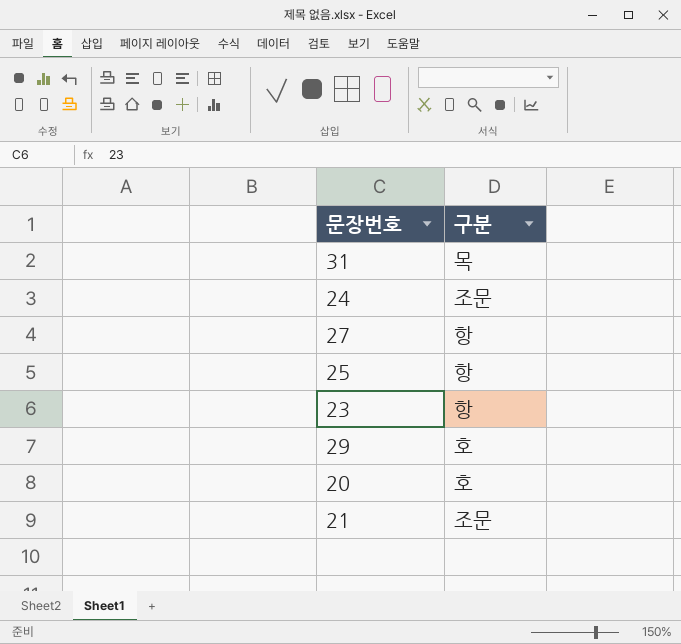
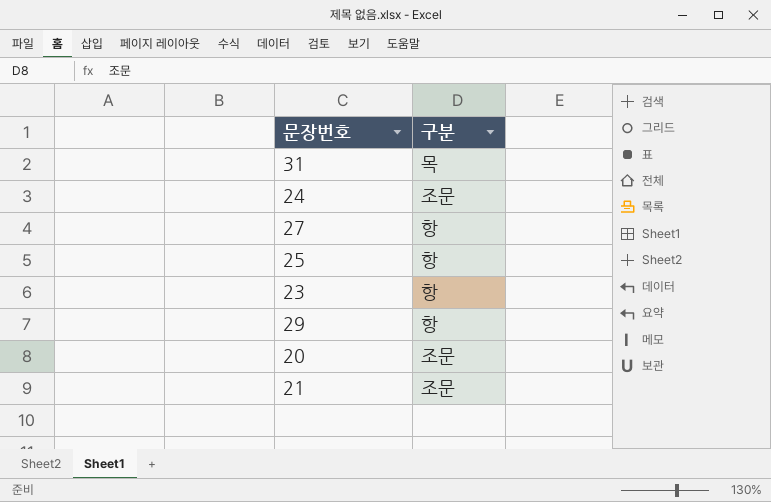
29 | 구분: 호 -> 항
20 | 구분: 호 -> 조문

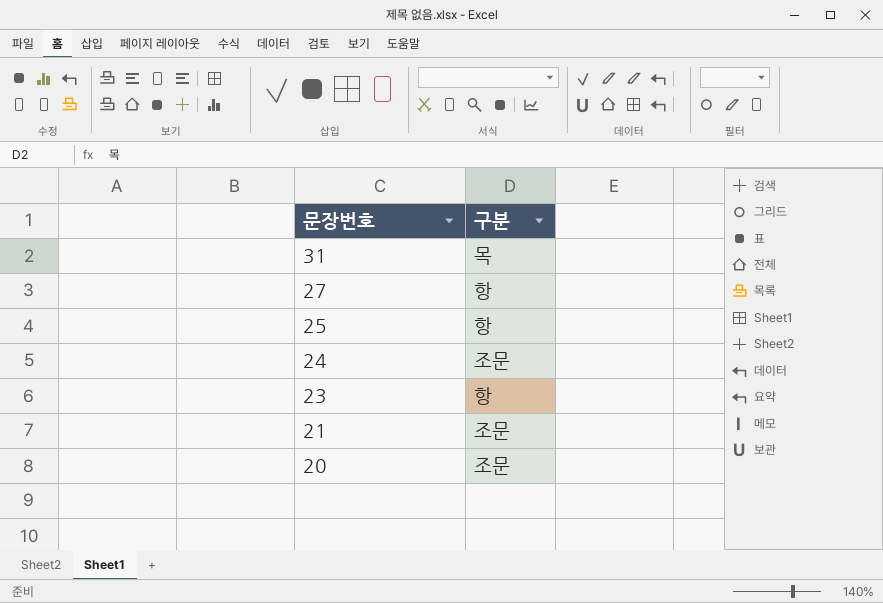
row order: none -> 문장번호 descending
row 29: 항 -> none

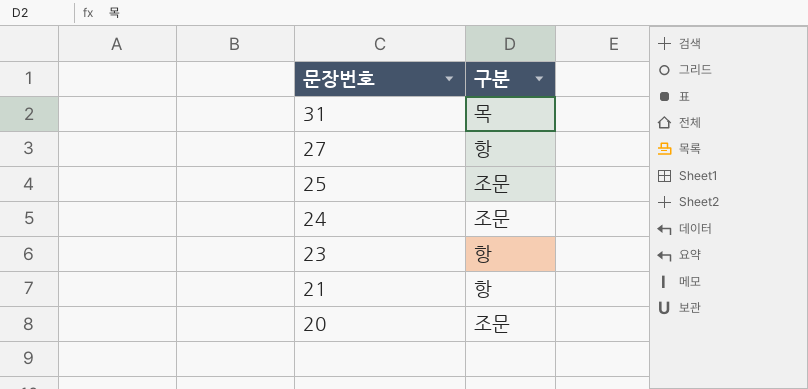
25 | 구분: 항 -> 조문
21 | 구분: 조문 -> 항

